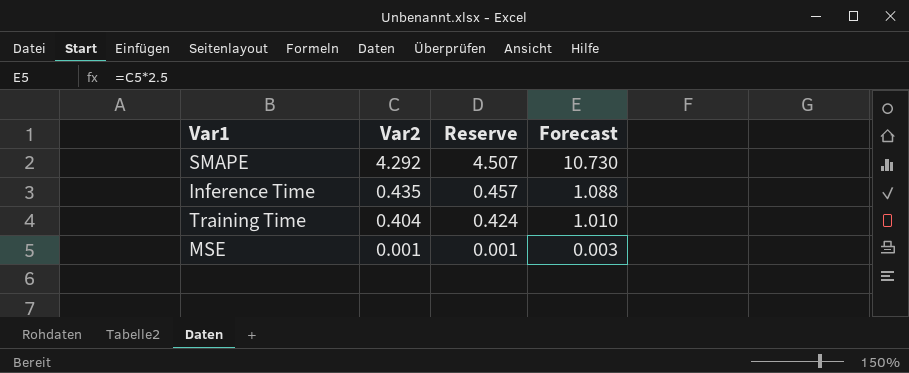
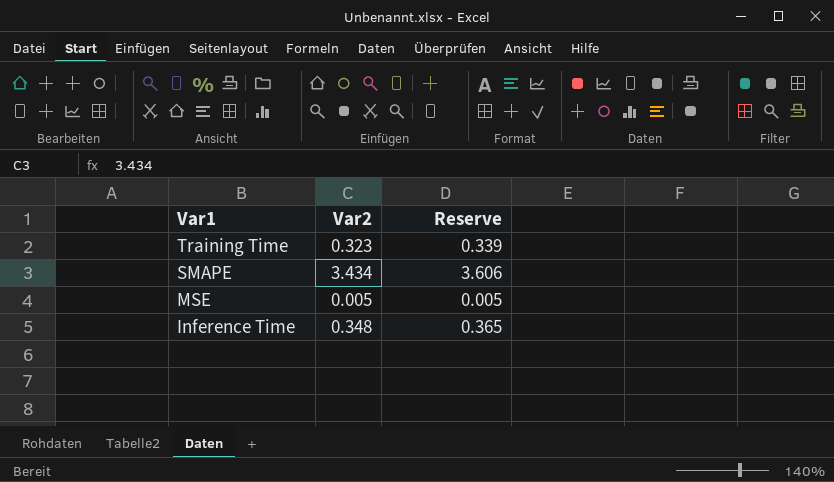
row order: Var2 descending -> Var1 descending
column Forecast | formula: [Var2] * 2.5 -> none
Training Time | Var2: 0.404 -> 0.323
Training Time | Reserve: 0.424 -> 0.339
SMAPE | Var2: 4.292 -> 3.434
SMAPE | Reserve: 4.507 -> 3.606
MSE | Var2: 0.001 -> 0.005
MSE | Reserve: 0.001 -> 0.005
Inference Time | Var2: 0.435 -> 0.348
Inference Time | Reserve: 0.457 -> 0.365

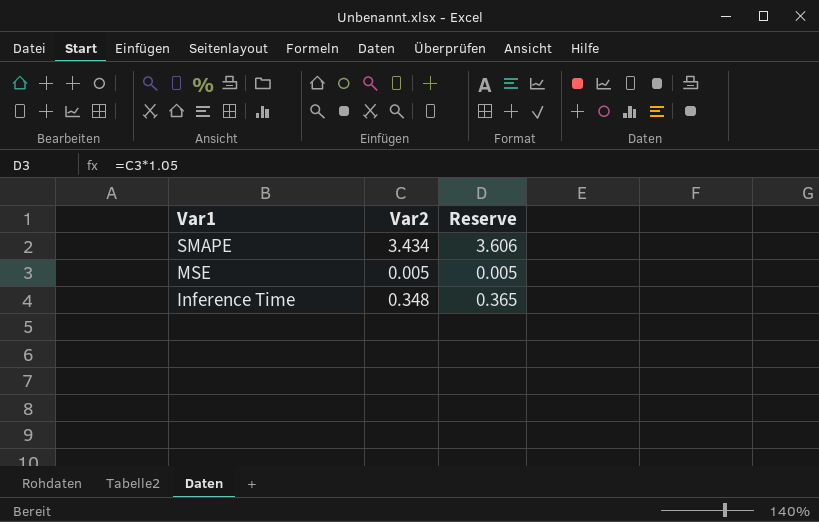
row Training Time: 0.323 | 0.339 -> none

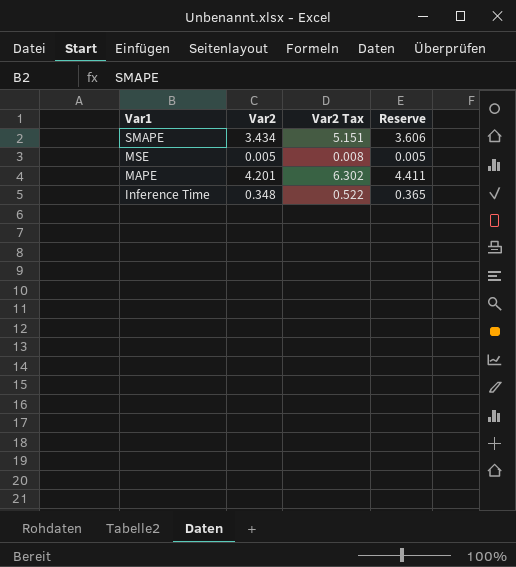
column Var2 Tax | formula: none -> [Var2] * 1.5
row MAPE: none -> 4.201 | 6.302 | 4.411

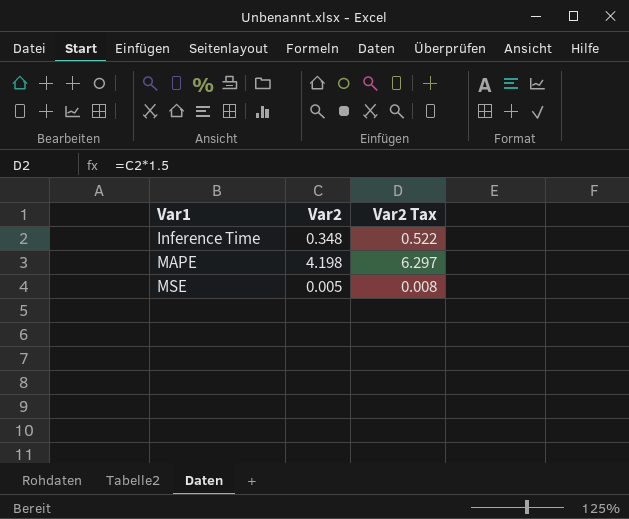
row order: Var1 descending -> Var1 ascending
column Reserve | formula: [Var2] * 1.05 -> none
row SMAPE: 3.434 | 5.151 | 3.606 -> none
MAPE | Var2: 4.201 -> 4.198
MAPE | Var2 Tax: 6.302 -> 6.297

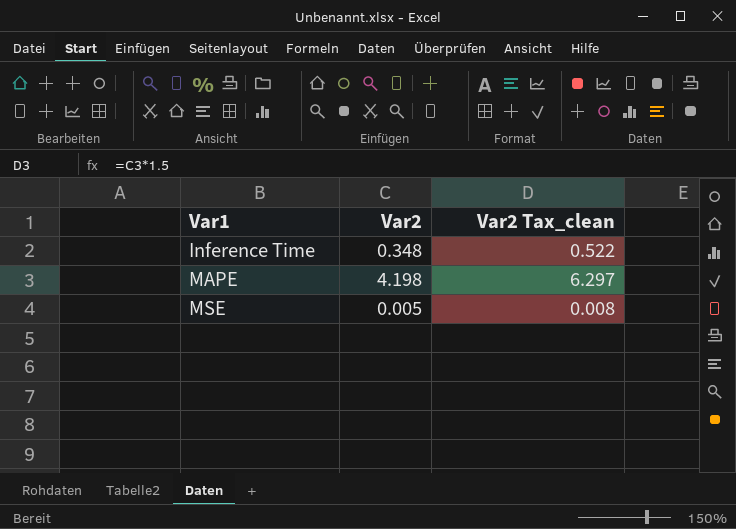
column name: Var2 Tax -> Var2 Tax_clean

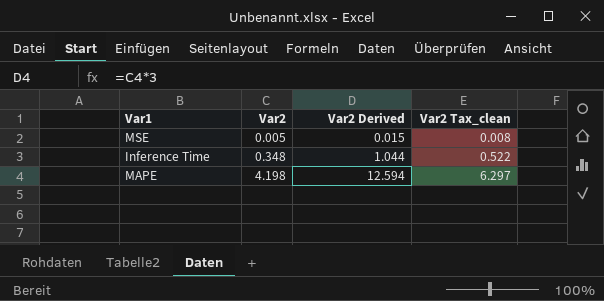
row order: Var1 ascending -> Var2 ascending
column Var2 Derived | formula: none -> [Var2] * 3

